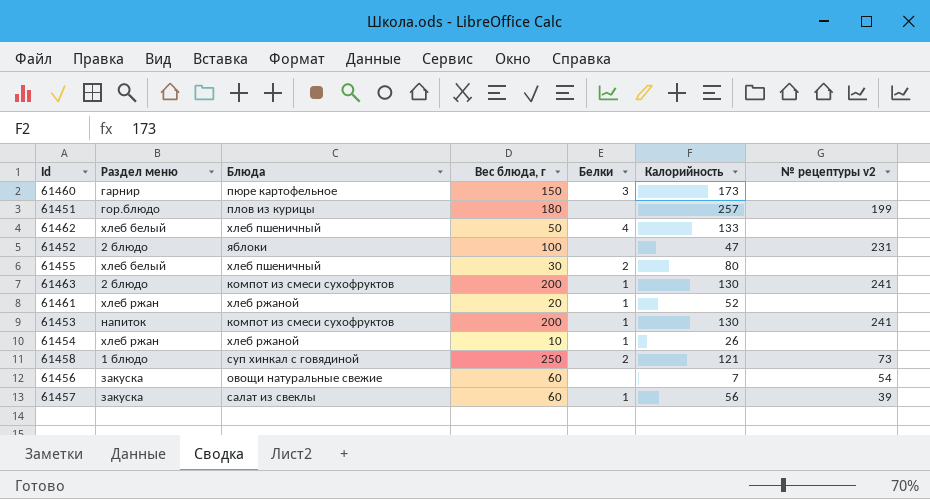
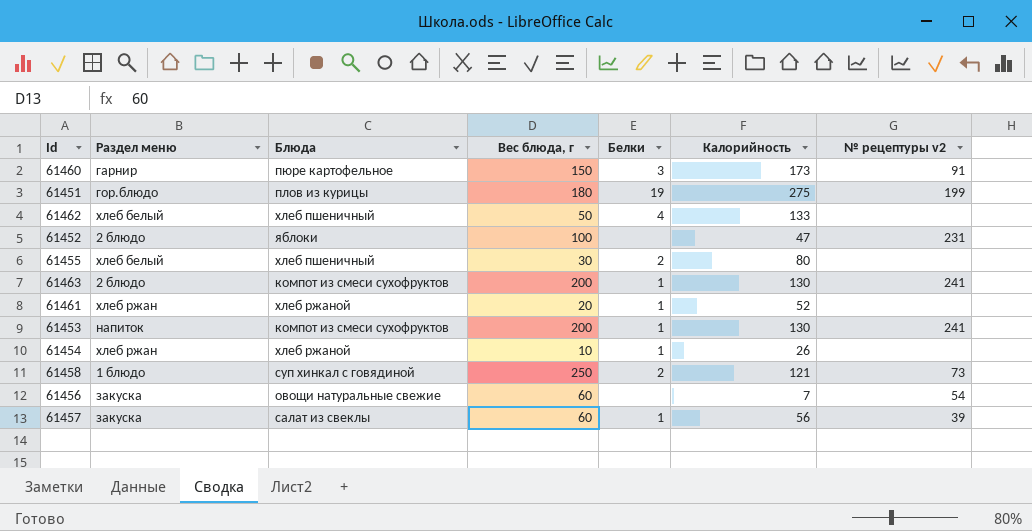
61460 | № рецептуры v2: none -> 91
61451 | Белки: none -> 19
61451 | Калорийность: 257 -> 275

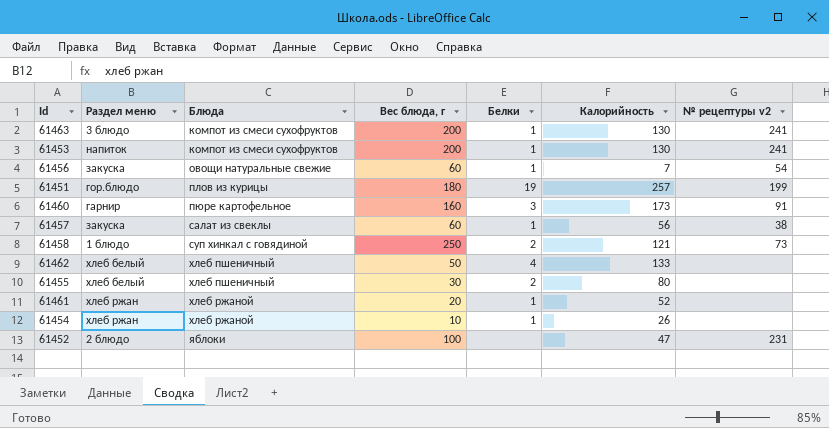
row order: none -> Блюда ascending
61463 | Раздел меню: 2 блюдо -> 3 блюдо
61456 | Белки: none -> 1
61451 | Калорийность: 275 -> 257
61460 | Вес блюда, г: 150 -> 160
61457 | № рецептуры v2: 39 -> 38

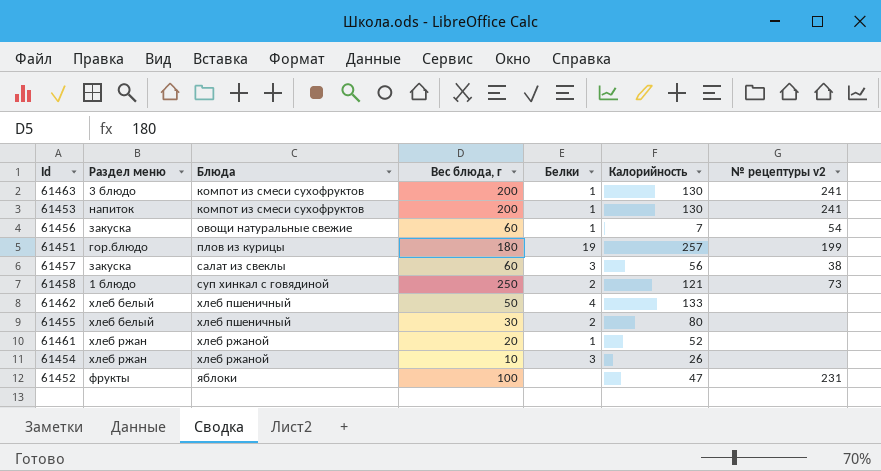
row 61460: гарнир | пюре картофельное | 160 | 3 | 173 | 91 -> none
61457 | Белки: 1 -> 3
61454 | Белки: 1 -> 3
61452 | Раздел меню: 2 блюдо -> фрукты

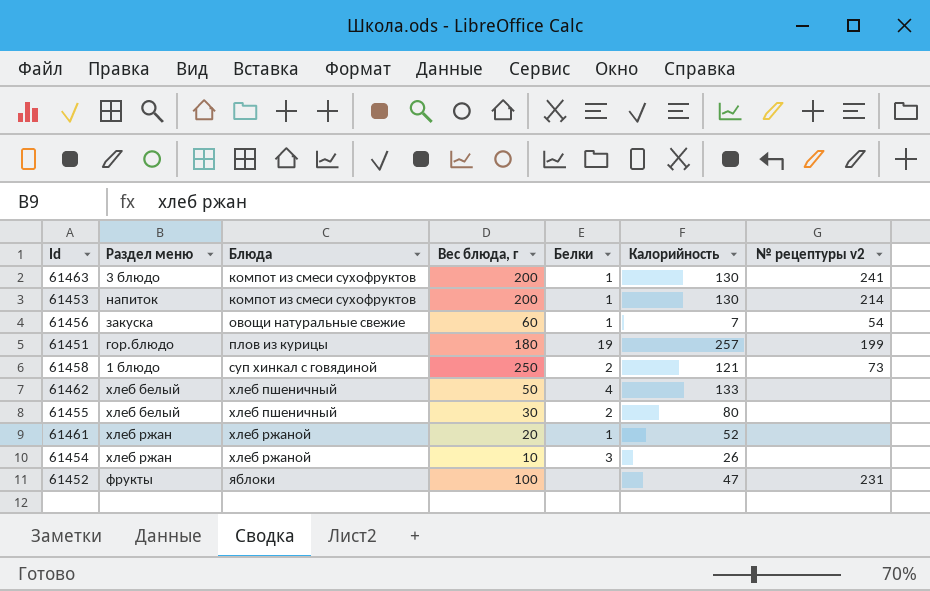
row 61457: закуска | салат из свеклы | 60 | 3 | 56 | 38 -> none
61453 | № рецептуры v2: 241 -> 214

